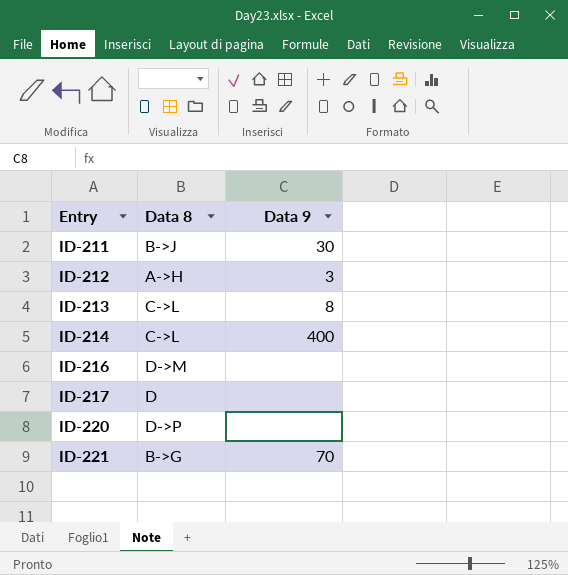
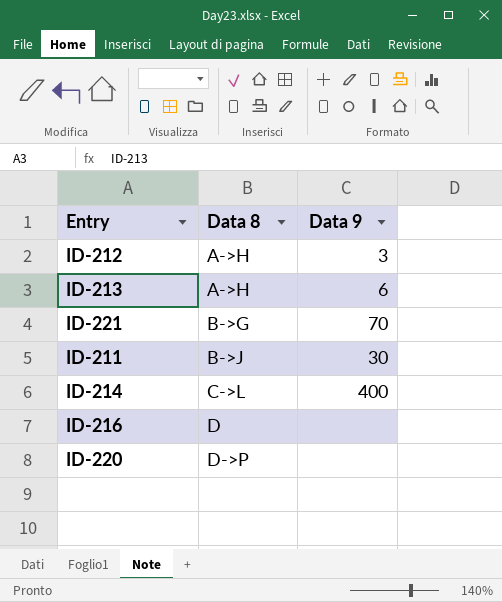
row order: Entry ascending -> Data 8 ascending
row ID-217: D | none -> none
ID-213 | Data 8: C->L -> A->H
ID-213 | Data 9: 8 -> 6
ID-216 | Data 8: D->M -> D

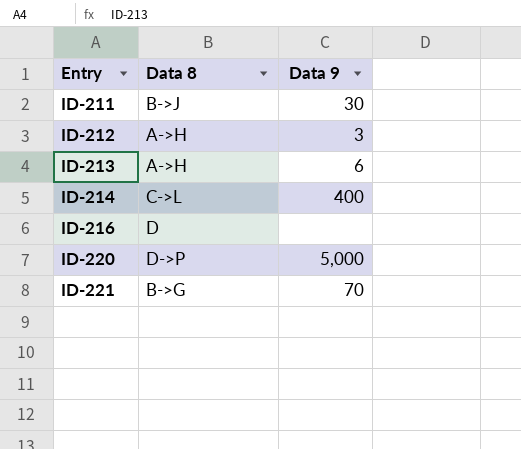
row order: Data 8 ascending -> Entry ascending
ID-220 | Data 9: none -> 5,000

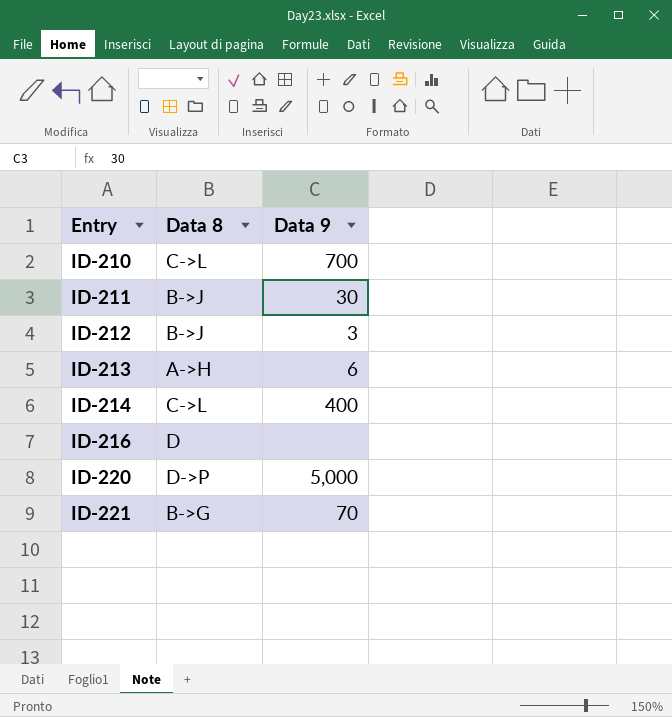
row ID-210: none -> C->L | 700
ID-212 | Data 8: A->H -> B->J

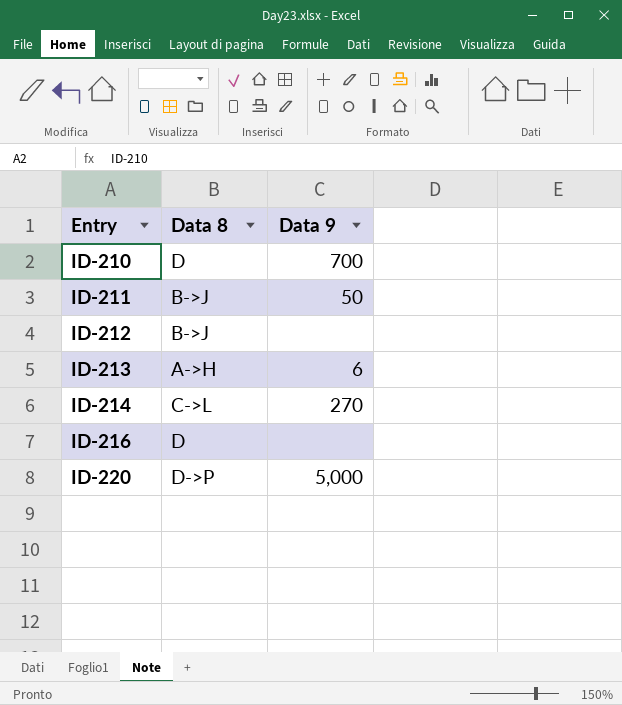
row ID-221: B->G | 70 -> none
ID-210 | Data 8: C->L -> D
ID-211 | Data 9: 30 -> 50
ID-212 | Data 9: 3 -> none
ID-214 | Data 9: 400 -> 270

